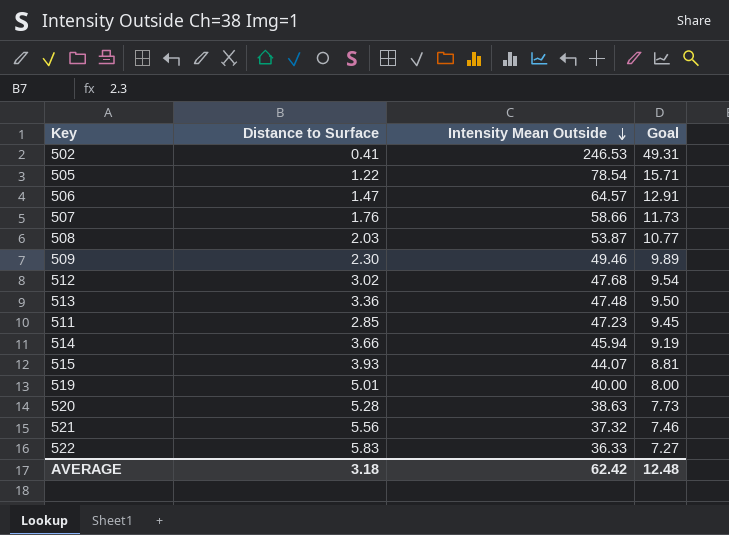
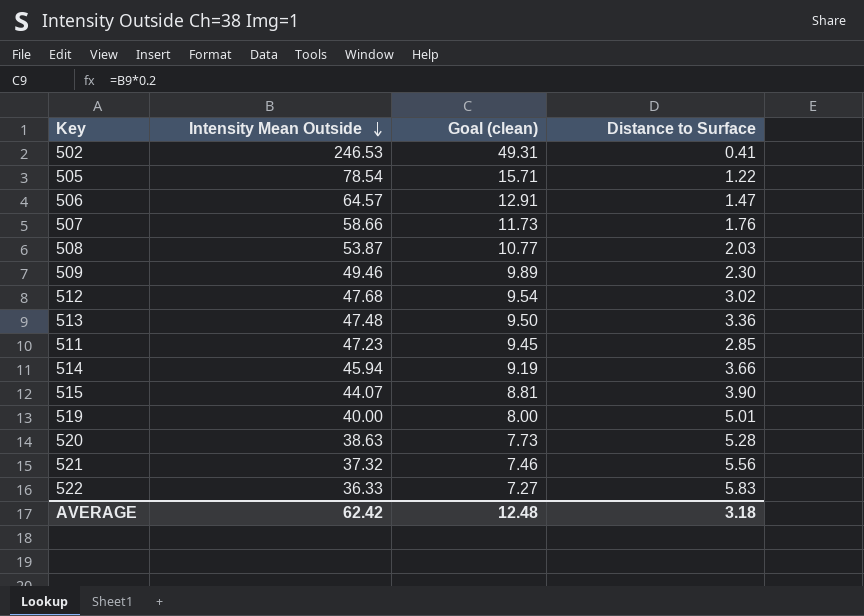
column name: Goal -> Goal (clean)
column Distance to Surface | position: 2 -> 4
515 | Distance to Surface: 3.93 -> 3.90

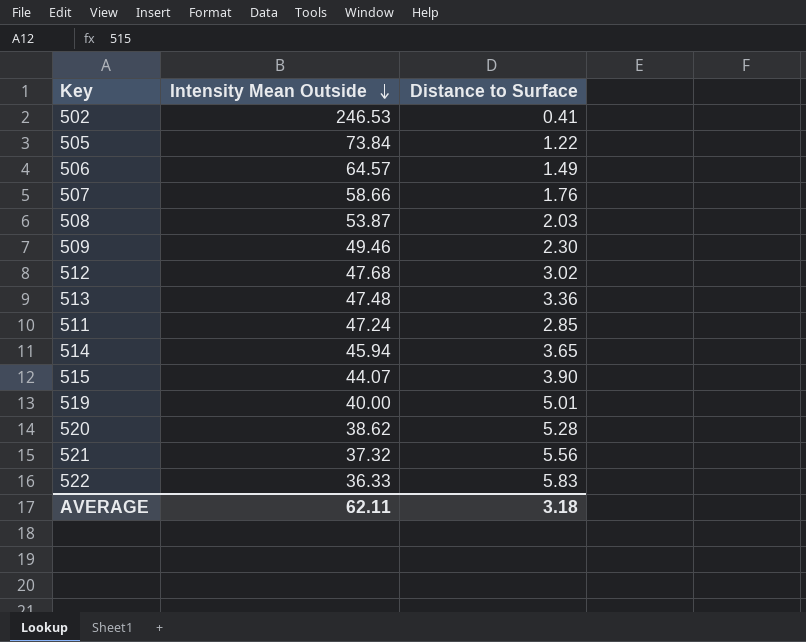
column Goal (clean) | formula: [Intensity Mean Outside] * 0.2 -> none
505 | Intensity Mean Outside: 78.54 -> 73.84
506 | Distance to Surface: 1.47 -> 1.49
511 | Intensity Mean Outside: 47.23 -> 47.24
514 | Distance to Surface: 3.66 -> 3.65
520 | Intensity Mean Outside: 38.63 -> 38.62
AVERAGE | Intensity Mean Outside: 62.42 -> 62.11

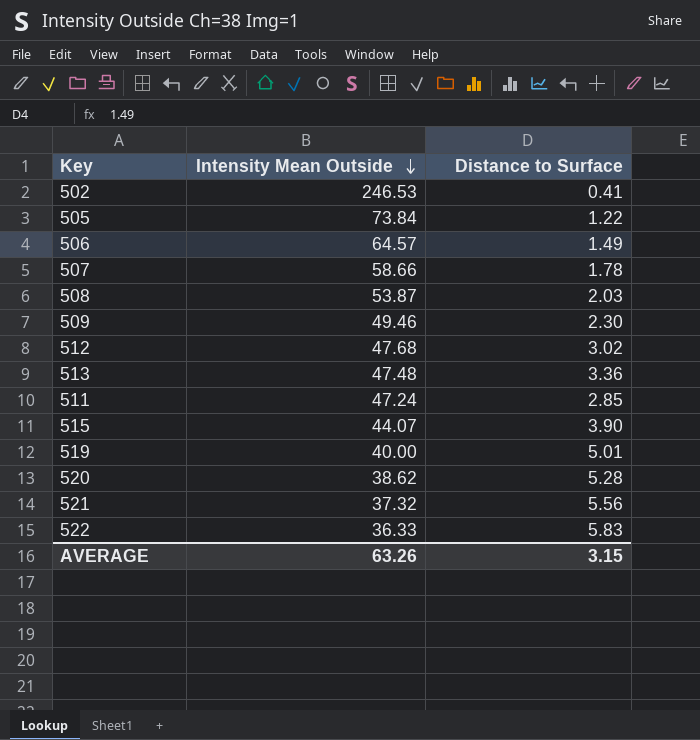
row 514: 45.94 | 3.65 -> none
507 | Distance to Surface: 1.76 -> 1.78
AVERAGE | Intensity Mean Outside: 62.11 -> 63.26
AVERAGE | Distance to Surface: 3.18 -> 3.15

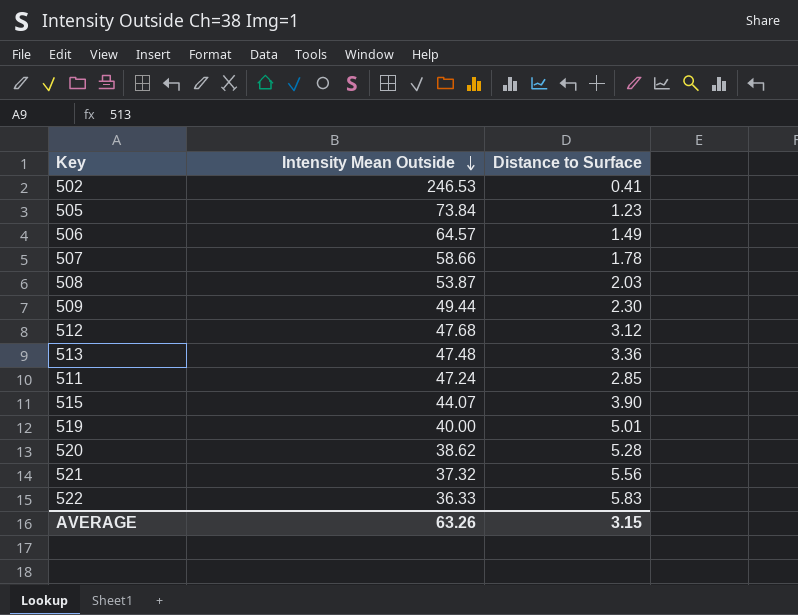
505 | Distance to Surface: 1.22 -> 1.23
509 | Intensity Mean Outside: 49.46 -> 49.44
512 | Distance to Surface: 3.02 -> 3.12

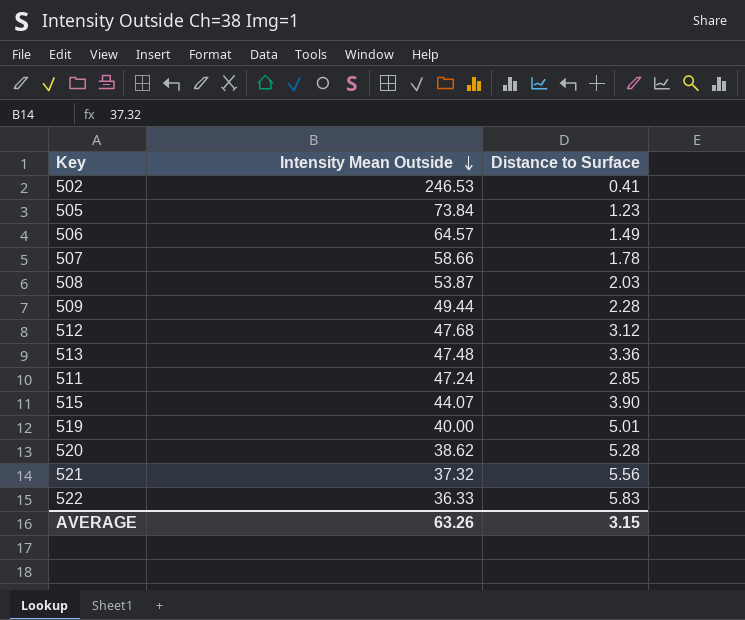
509 | Distance to Surface: 2.30 -> 2.28

